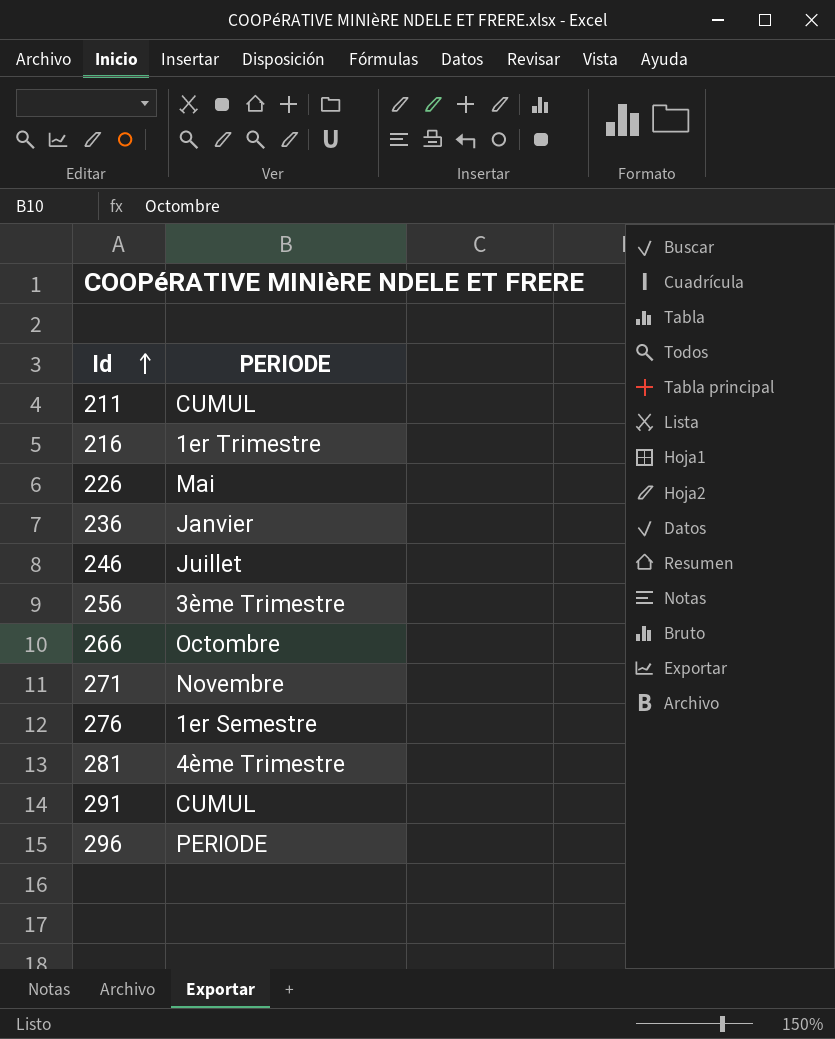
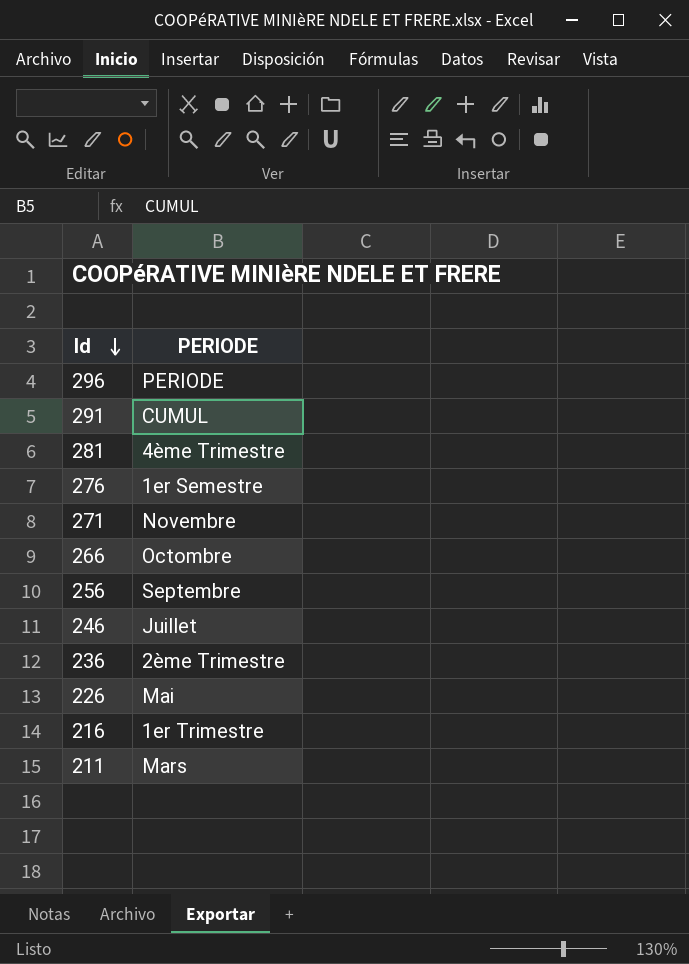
row order: Id ascending -> Id descending
256 | PERIODE: 3ème Trimestre -> Septembre
236 | PERIODE: Janvier -> 2ème Trimestre
211 | PERIODE: CUMUL -> Mars

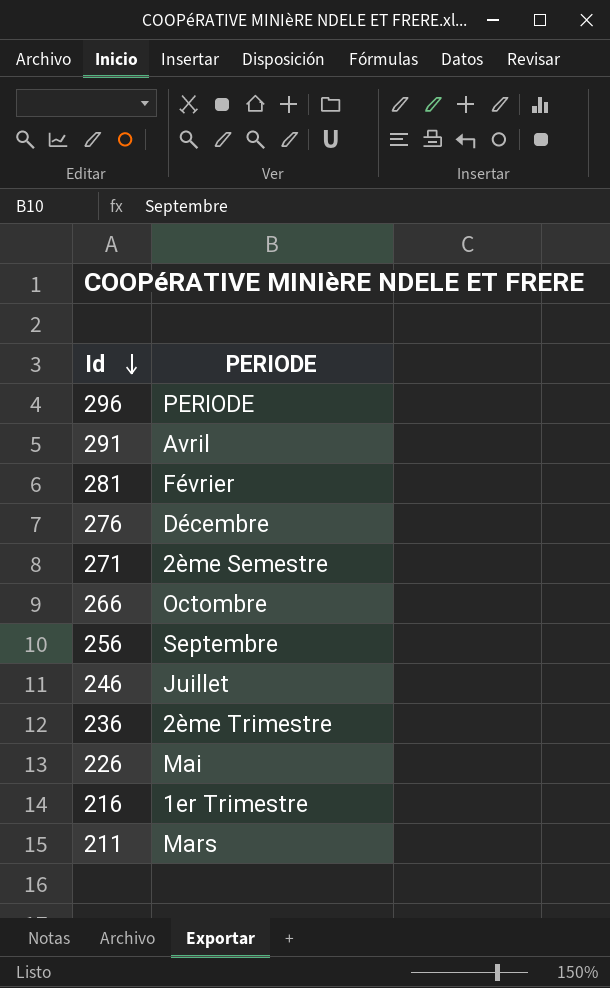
291 | PERIODE: CUMUL -> Avril
281 | PERIODE: 4ème Trimestre -> Février
276 | PERIODE: 1er Semestre -> Décembre
271 | PERIODE: Novembre -> 2ème Semestre

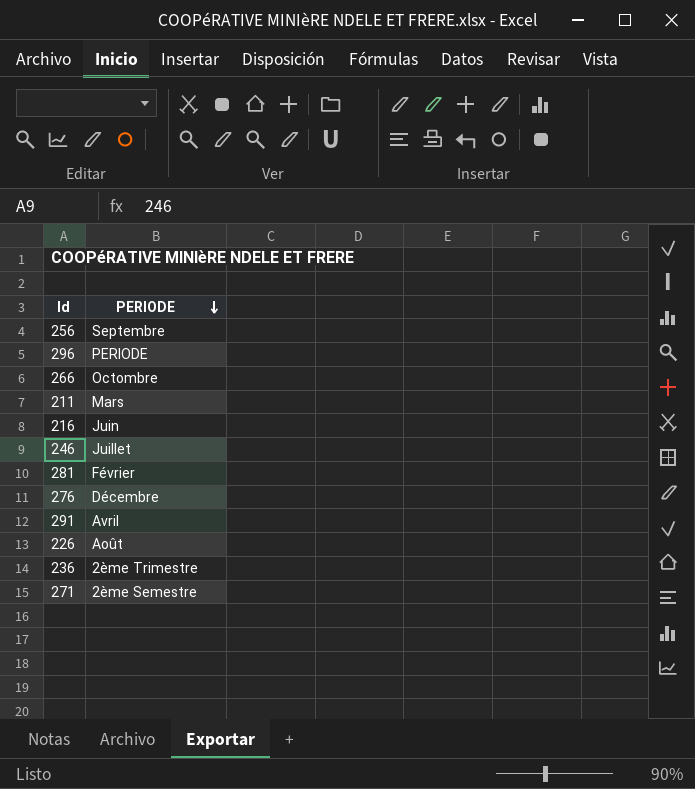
row order: Id descending -> PERIODE descending
216 | PERIODE: 1er Trimestre -> Juin
226 | PERIODE: Mai -> Août

